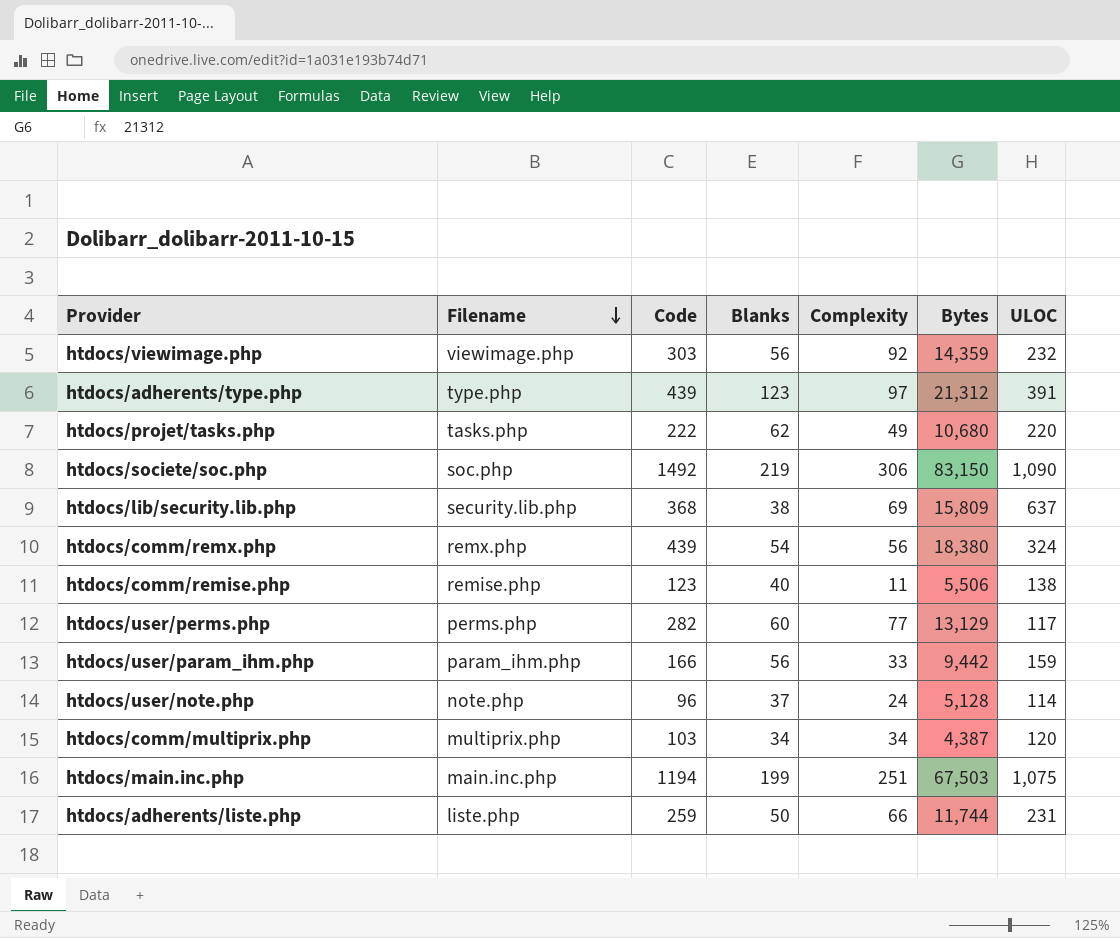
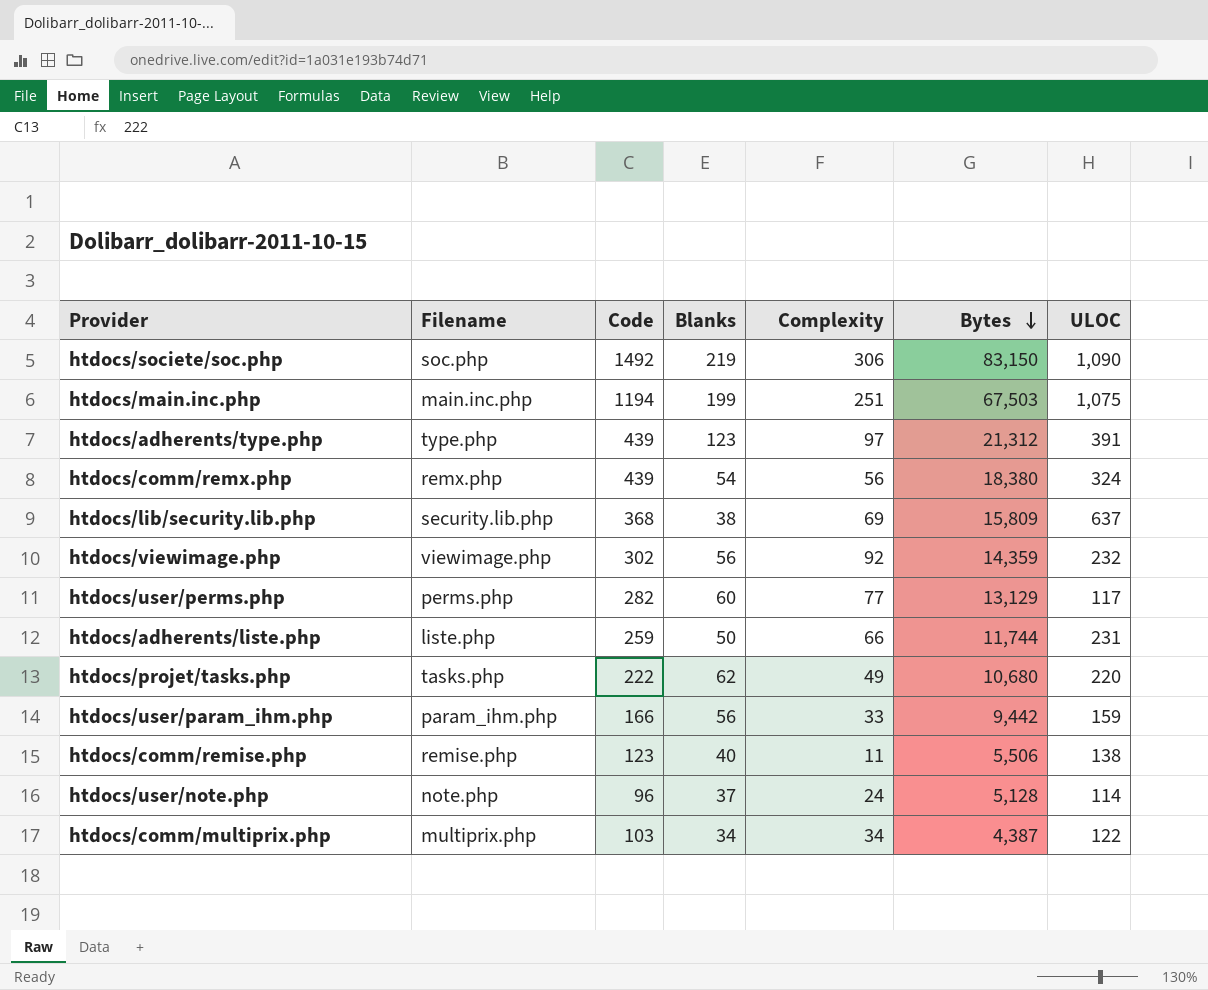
row order: Filename descending -> Bytes descending
htdocs/viewimage.php | Code: 303 -> 302
htdocs/comm/multiprix.php | ULOC: 120 -> 122

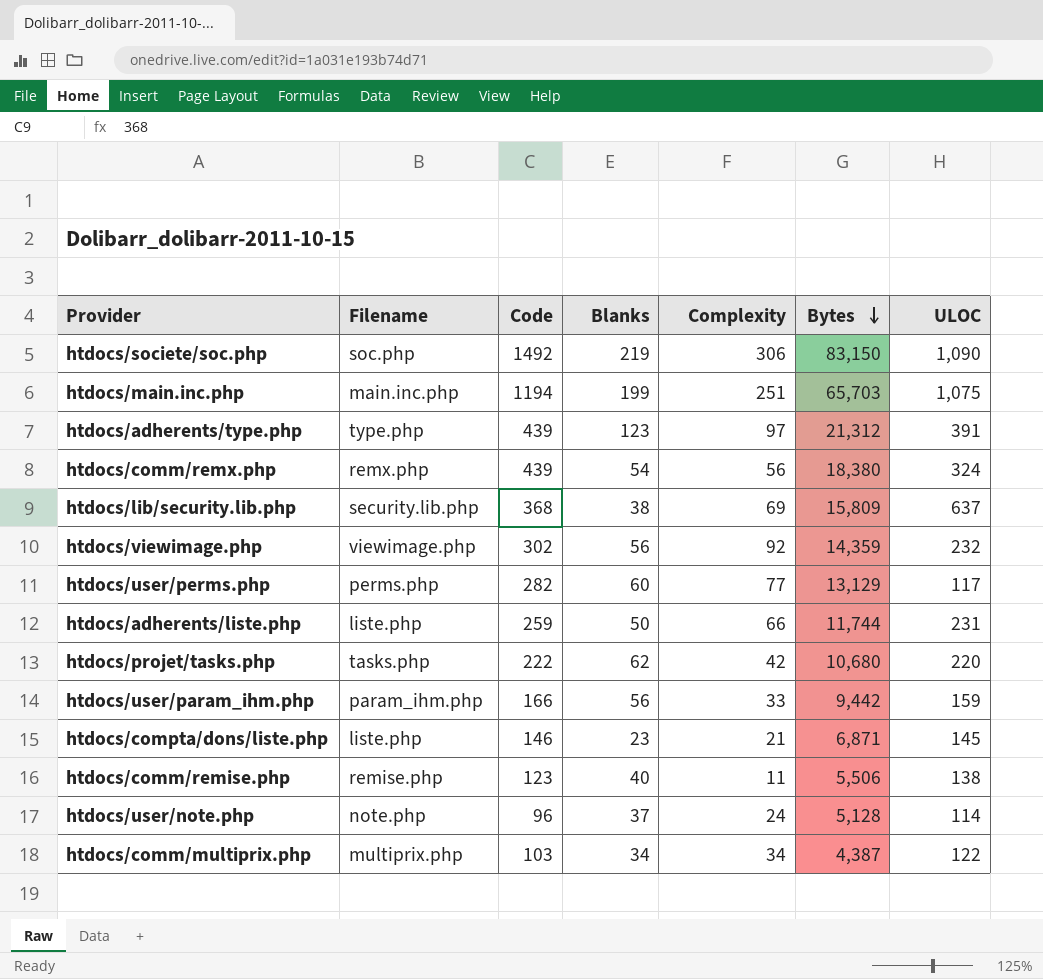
htdocs/main.inc.php | Bytes: 67,503 -> 65,703
htdocs/projet/tasks.php | Complexity: 49 -> 42
row htdocs/compta/dons/liste.php: none -> liste.php | 146 | 23 | 21 | 6,871 | 145

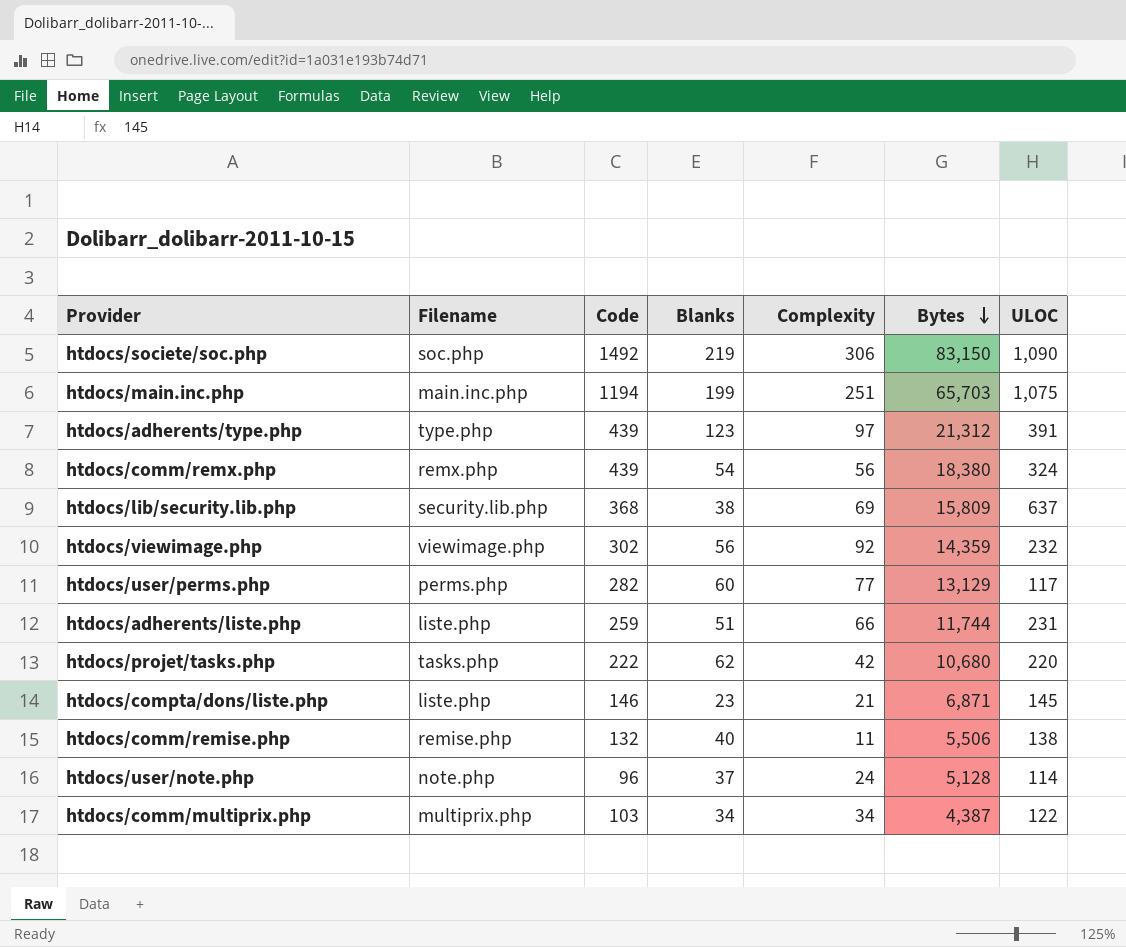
row htdocs/user/param_ihm.php: param_ihm.php | 166 | 56 | 33 | 9,442 | 159 -> none
htdocs/adherents/liste.php | Blanks: 50 -> 51
htdocs/comm/remise.php | Code: 123 -> 132

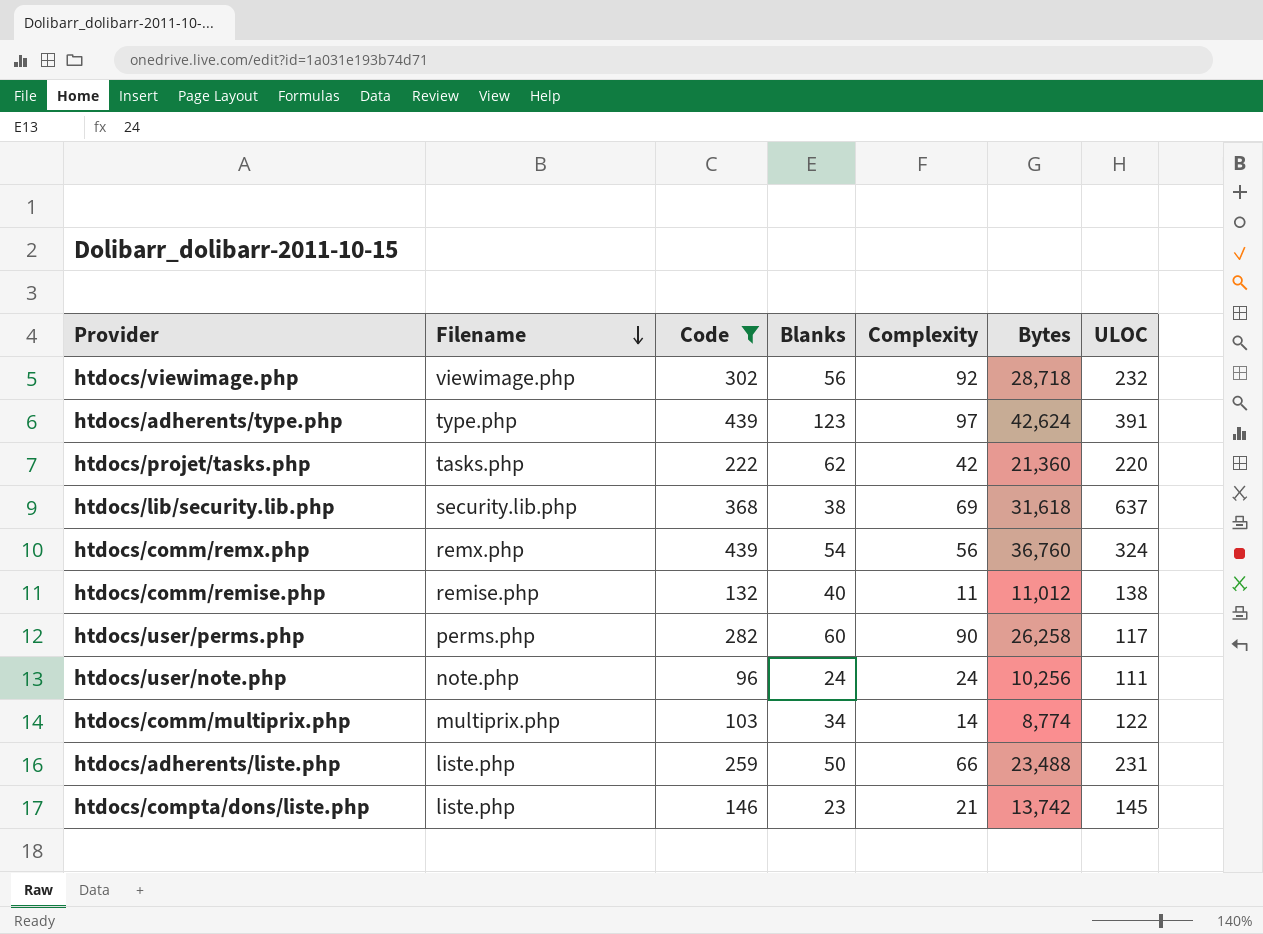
filter: none -> Code <= 439
row order: Bytes descending -> Filename descending
htdocs/viewimage.php | Bytes: 14,359 -> 28,718
htdocs/adherents/type.php | Bytes: 21,312 -> 42,624
htdocs/projet/tasks.php | Bytes: 10,680 -> 21,360
htdocs/lib/security.lib.php | Bytes: 15,809 -> 31,618
htdocs/comm/remx.php | Bytes: 18,380 -> 36,760
htdocs/comm/remise.php | Bytes: 5,506 -> 11,012
htdocs/user/perms.php | Complexity: 77 -> 90
htdocs/user/perms.php | Bytes: 13,129 -> 26,258
htdocs/user/note.php | Blanks: 37 -> 24
htdocs/user/note.php | Bytes: 5,128 -> 10,256
htdocs/user/note.php | ULOC: 114 -> 111
htdocs/comm/multiprix.php | Complexity: 34 -> 14
htdocs/comm/multiprix.php | Bytes: 4,387 -> 8,774
htdocs/adherents/liste.php | Blanks: 51 -> 50
htdocs/adherents/liste.php | Bytes: 11,744 -> 23,488
htdocs/compta/dons/liste.php | Bytes: 6,871 -> 13,742

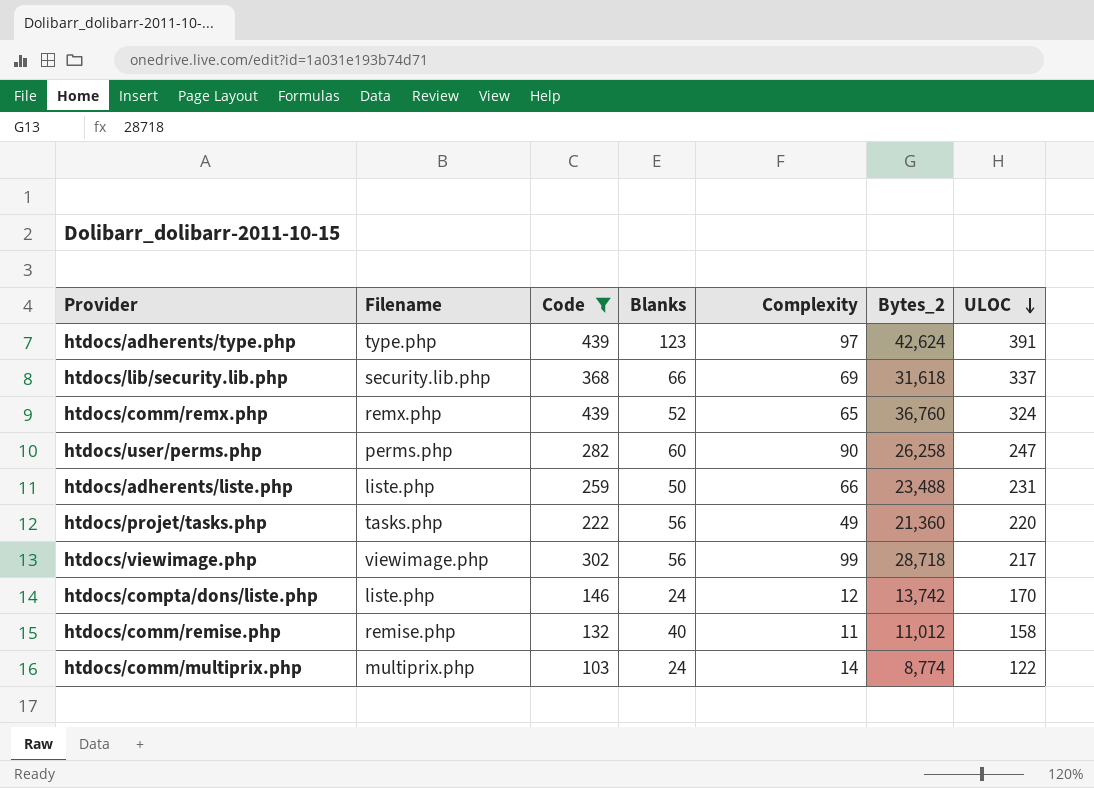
row order: Filename descending -> ULOC descending
column name: Bytes -> Bytes_2
row htdocs/user/note.php: note.php | 96 | 24 | 24 | 10,256 | 111 -> none
htdocs/lib/security.lib.php | Blanks: 38 -> 66
htdocs/lib/security.lib.php | ULOC: 637 -> 337
htdocs/comm/remx.php | Blanks: 54 -> 52
htdocs/comm/remx.php | Complexity: 56 -> 65
htdocs/user/perms.php | ULOC: 117 -> 247
htdocs/projet/tasks.php | Blanks: 62 -> 56
htdocs/projet/tasks.php | Complexity: 42 -> 49
htdocs/viewimage.php | Complexity: 92 -> 99
htdocs/viewimage.php | ULOC: 232 -> 217
htdocs/compta/dons/liste.php | Blanks: 23 -> 24
htdocs/compta/dons/liste.php | Complexity: 21 -> 12
htdocs/compta/dons/liste.php | ULOC: 145 -> 170
htdocs/comm/remise.php | ULOC: 138 -> 158
htdocs/comm/multiprix.php | Blanks: 34 -> 24

